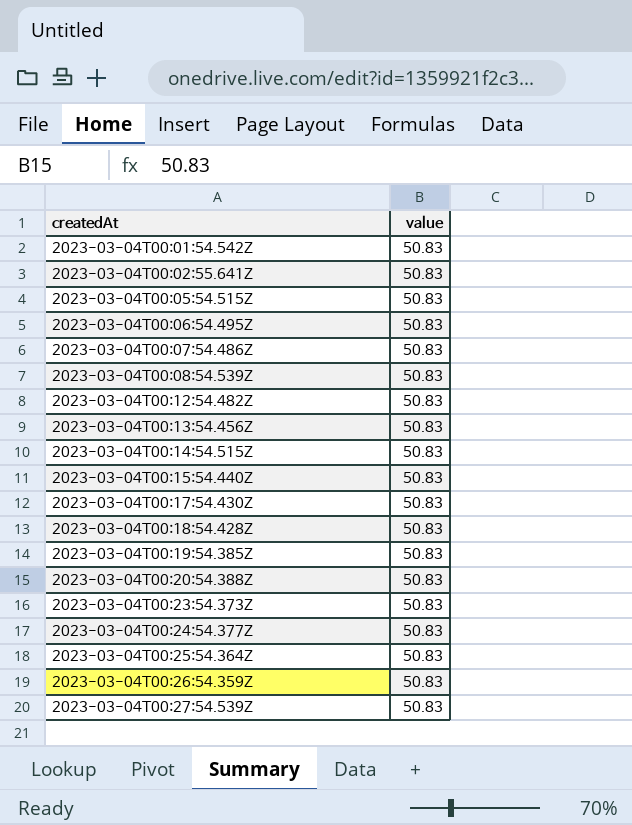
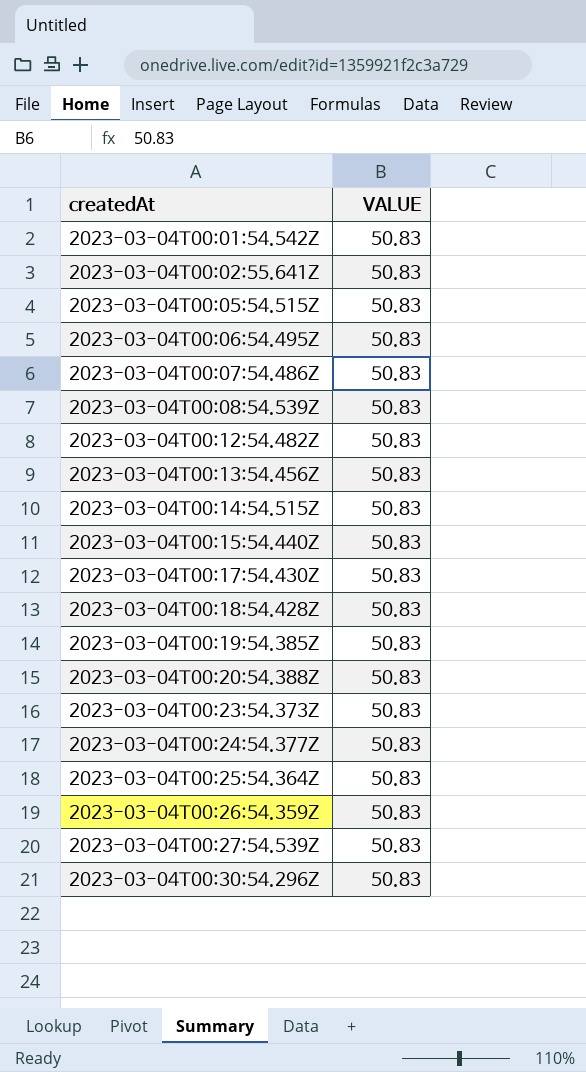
column name: value -> VALUE
row 2023-03-04T00:30:54.296Z: none -> 50.83

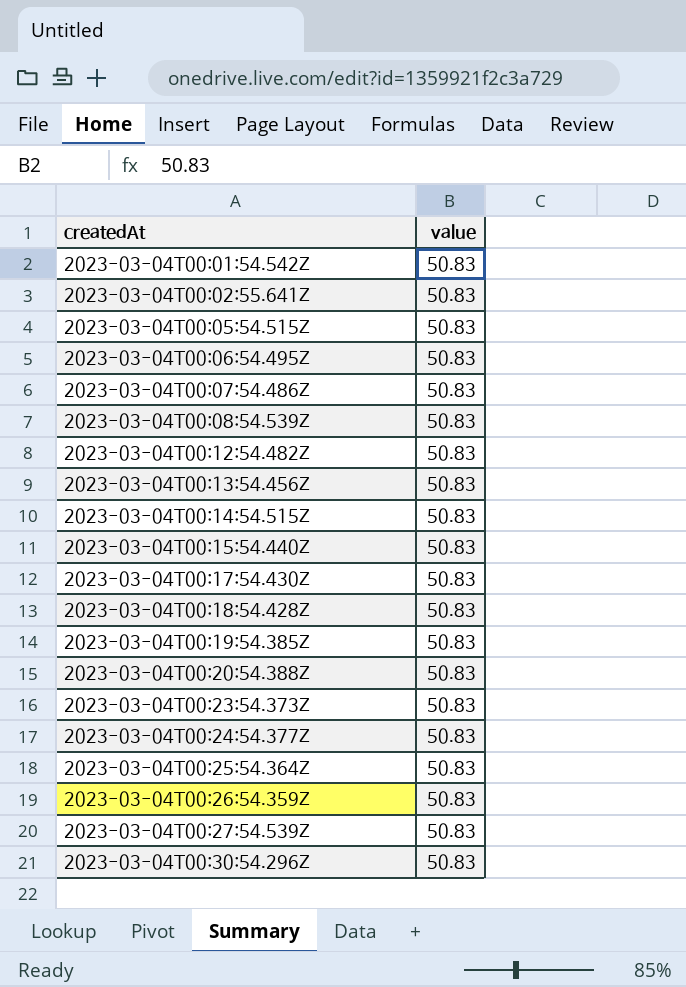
column name: VALUE -> value

